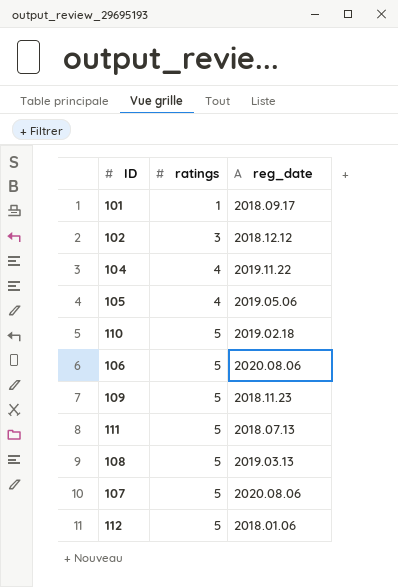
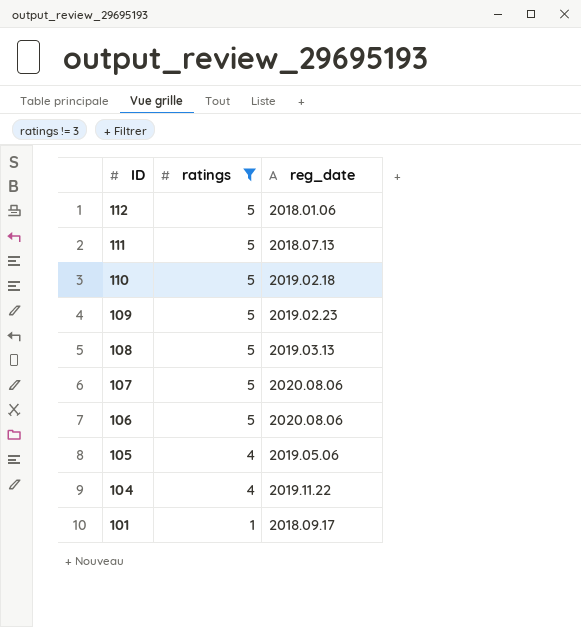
filter: none -> ratings != 3
row order: ratings ascending -> ID descending
109 | reg_date: 2018.11.23 -> 2019.02.23

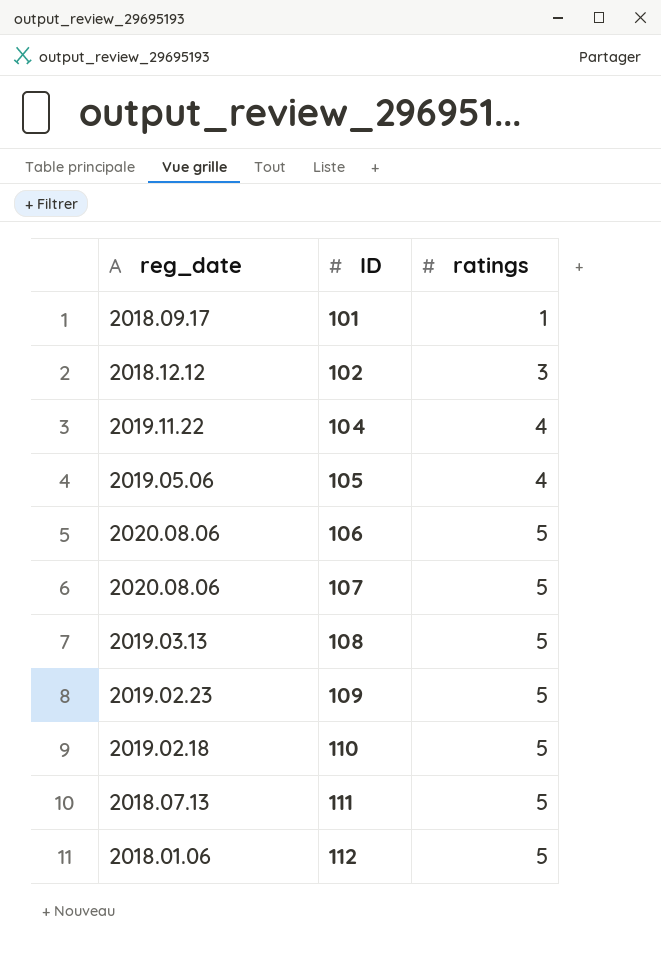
filter: ratings != 3 -> none
row order: ID descending -> ID ascending
column reg_date | position: 3 -> 1

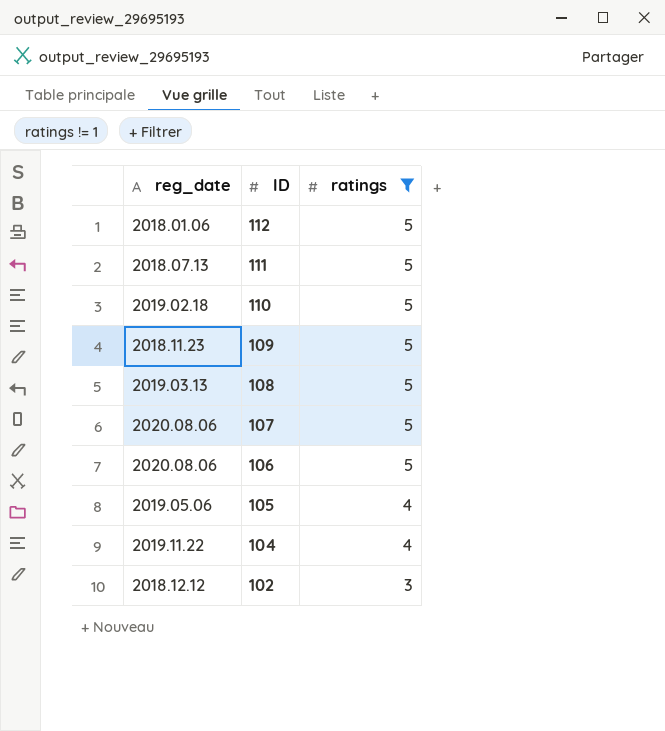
filter: none -> ratings != 1
row order: ID ascending -> ID descending
109 | reg_date: 2019.02.23 -> 2018.11.23

